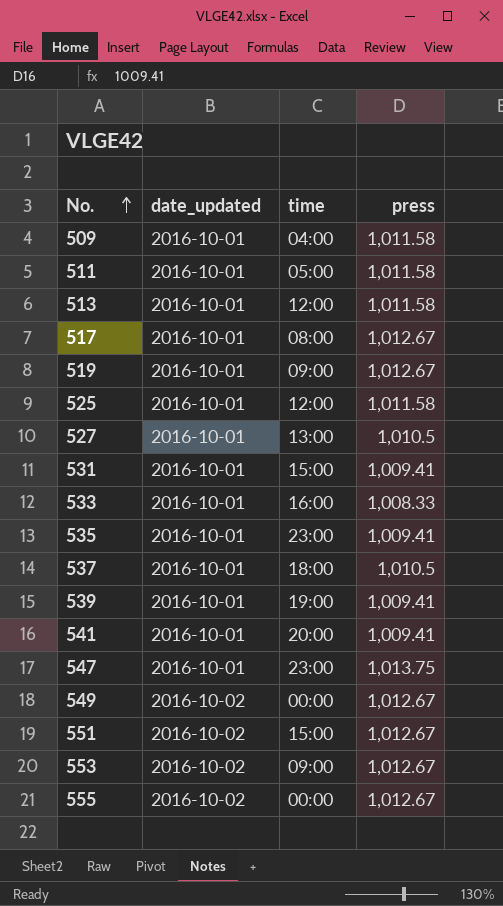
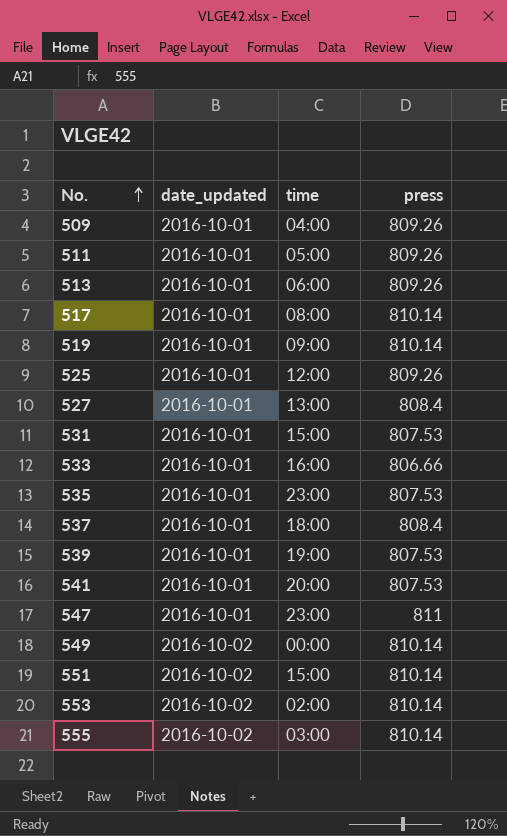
509 | press: 1,011.58 -> 809.26
511 | press: 1,011.58 -> 809.26
513 | time: 12:00 -> 06:00
513 | press: 1,011.58 -> 809.26
517 | press: 1,012.67 -> 810.14
519 | press: 1,012.67 -> 810.14
525 | press: 1,011.58 -> 809.26
527 | press: 1,010.5 -> 808.4
531 | press: 1,009.41 -> 807.53
533 | press: 1,008.33 -> 806.66
535 | press: 1,009.41 -> 807.53
537 | press: 1,010.5 -> 808.4
539 | press: 1,009.41 -> 807.53
541 | press: 1,009.41 -> 807.53
547 | press: 1,013.75 -> 811
549 | press: 1,012.67 -> 810.14
551 | press: 1,012.67 -> 810.14
553 | time: 09:00 -> 02:00
553 | press: 1,012.67 -> 810.14
555 | time: 00:00 -> 03:00
555 | press: 1,012.67 -> 810.14

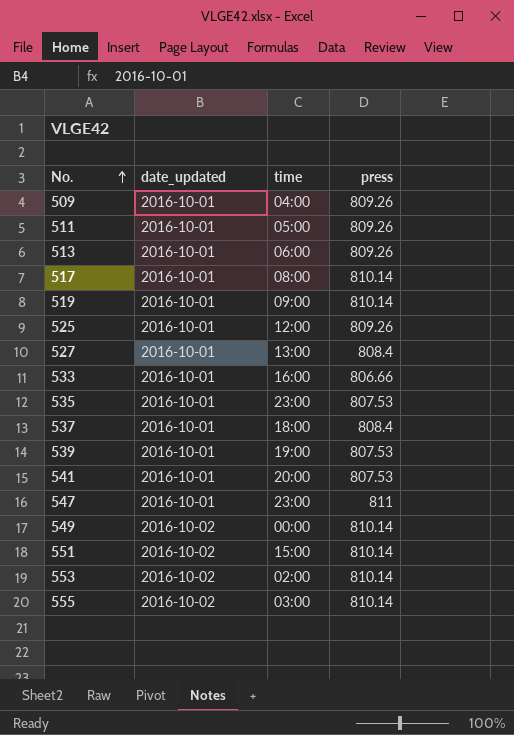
row 531: 2016-10-01 | 15:00 | 807.53 -> none

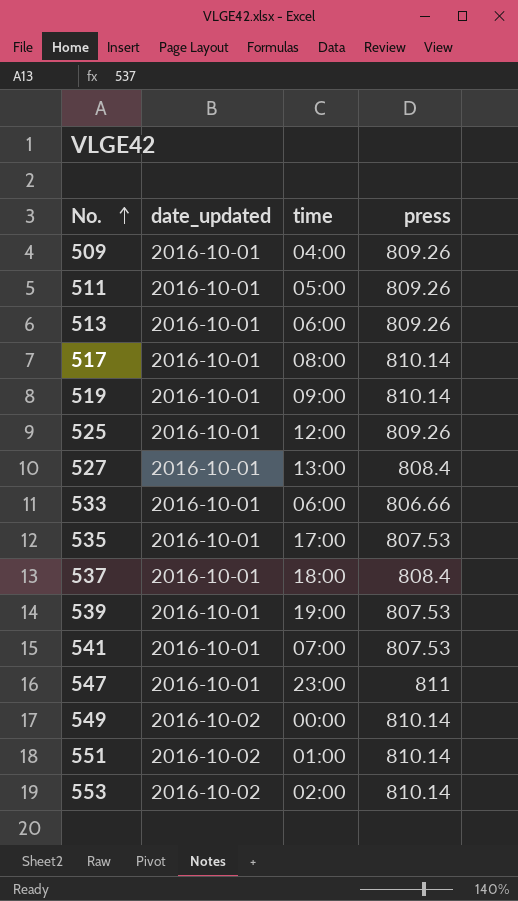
row 555: 2016-10-02 | 03:00 | 810.14 -> none
533 | time: 16:00 -> 06:00
535 | time: 23:00 -> 17:00
541 | time: 20:00 -> 07:00
551 | time: 15:00 -> 01:00

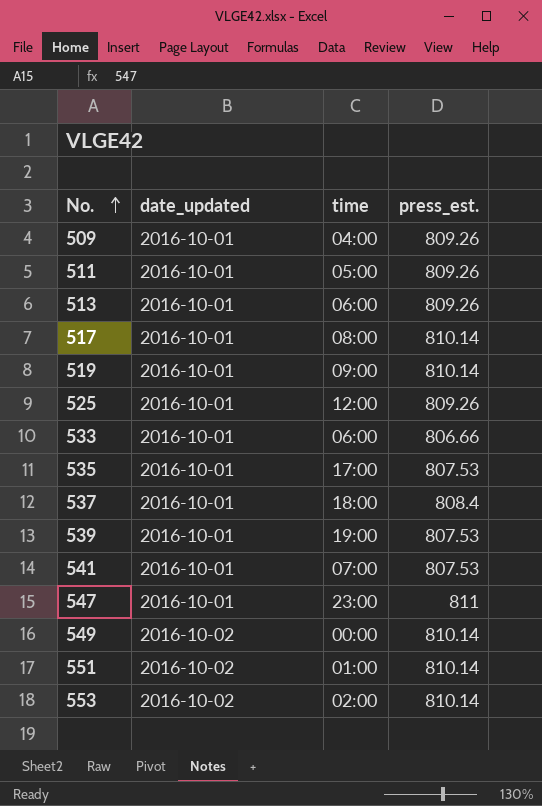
column name: press -> press_est.
row 527: 2016-10-01 | 13:00 | 808.4 -> none

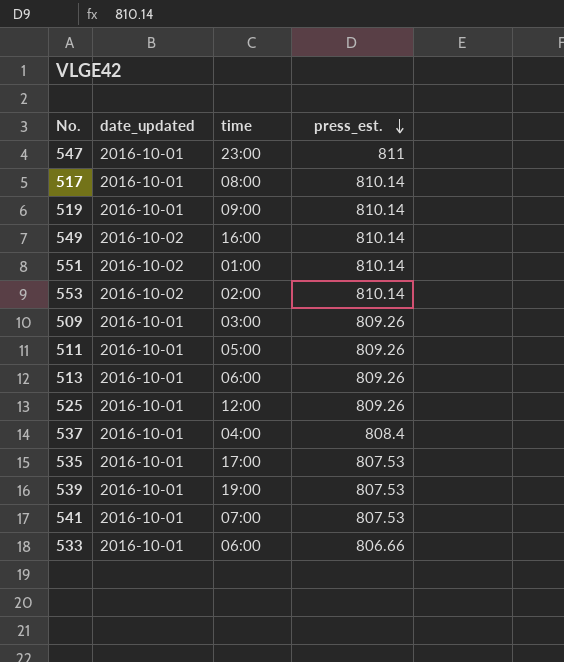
row order: No. ascending -> press_est. descending
549 | time: 00:00 -> 16:00
509 | time: 04:00 -> 03:00
537 | time: 18:00 -> 04:00

